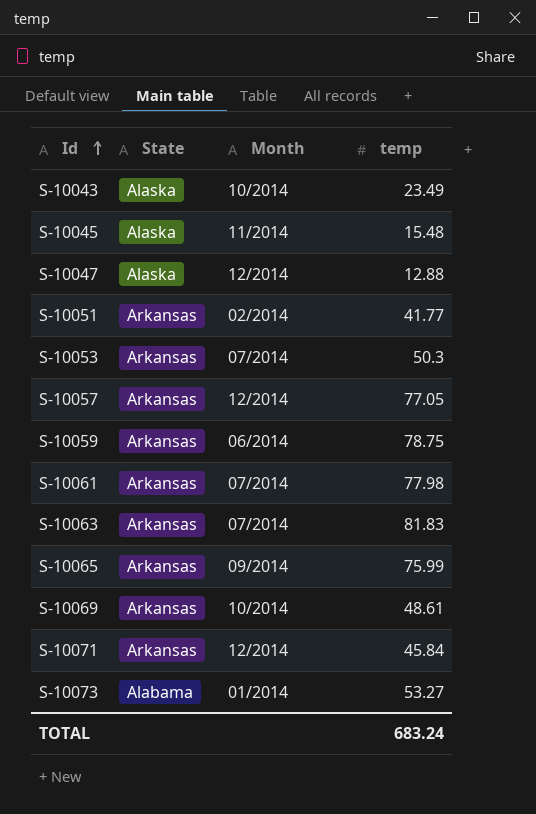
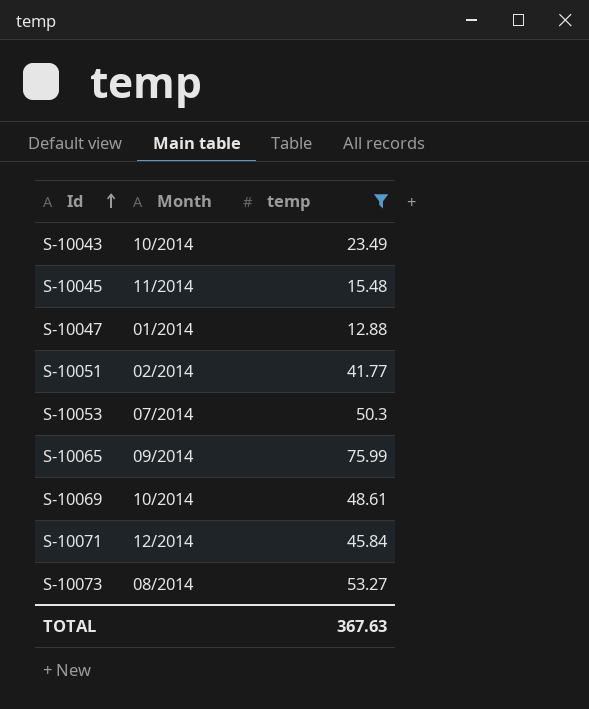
filter: none -> temp <= 75.99
column State | position: 2 -> none
S-10047 | Month: 12/2014 -> 01/2014
S-10073 | Month: 01/2014 -> 08/2014
TOTAL | temp: 683.24 -> 367.63

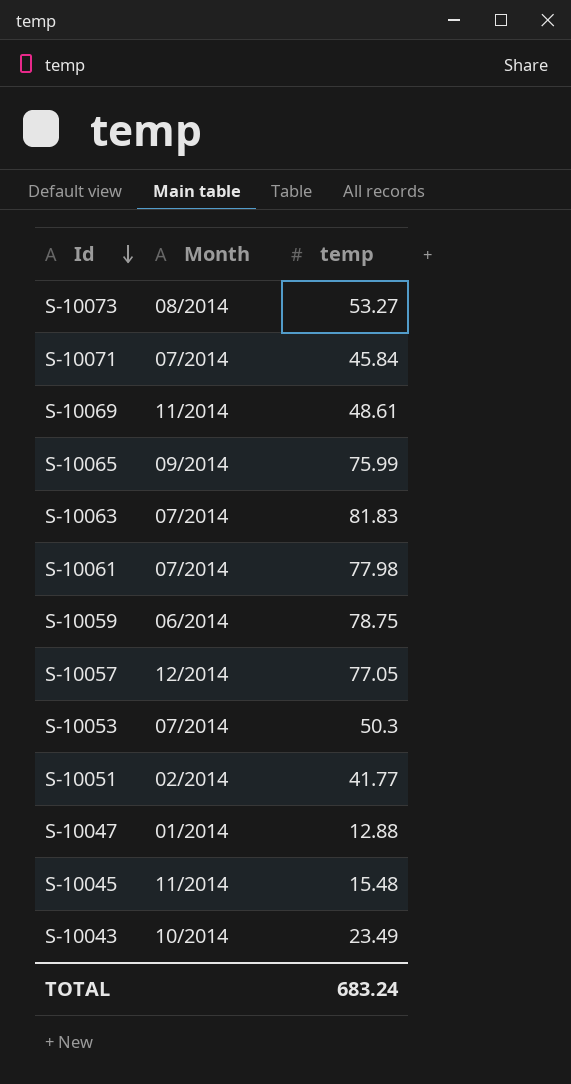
filter: temp <= 75.99 -> none
row order: Id ascending -> Id descending
S-10071 | Month: 12/2014 -> 07/2014
S-10069 | Month: 10/2014 -> 11/2014
TOTAL | temp: 367.63 -> 683.24

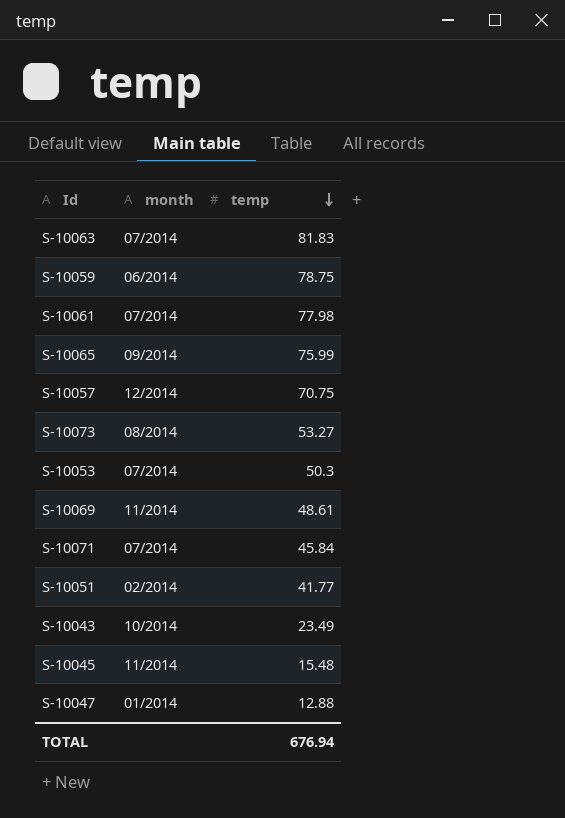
row order: Id descending -> temp descending
column name: Month -> month
S-10057 | temp: 77.05 -> 70.75
TOTAL | temp: 683.24 -> 676.94

